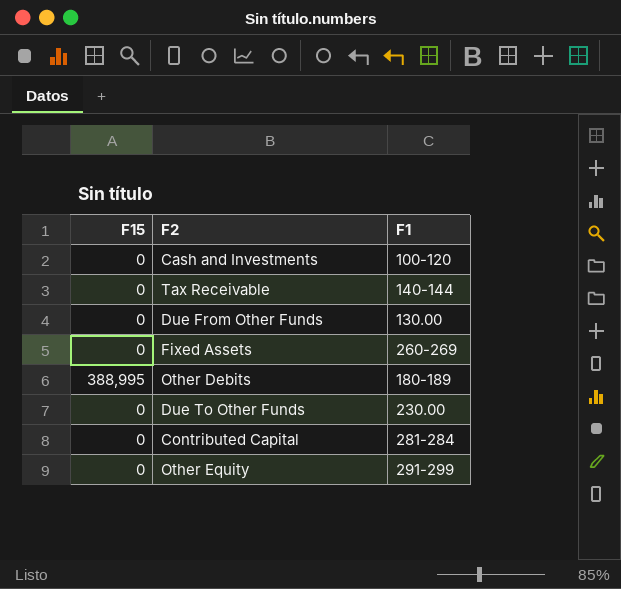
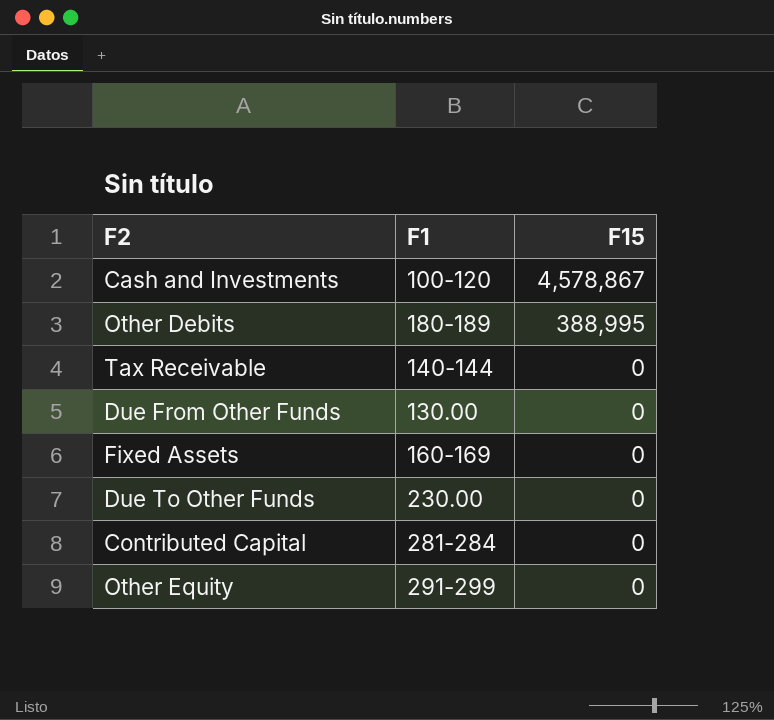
row order: none -> F15 descending
column F15 | position: 1 -> 3
Cash and Investments | F15: 0 -> 4,578,867
Fixed Assets | F1: 260-269 -> 160-169

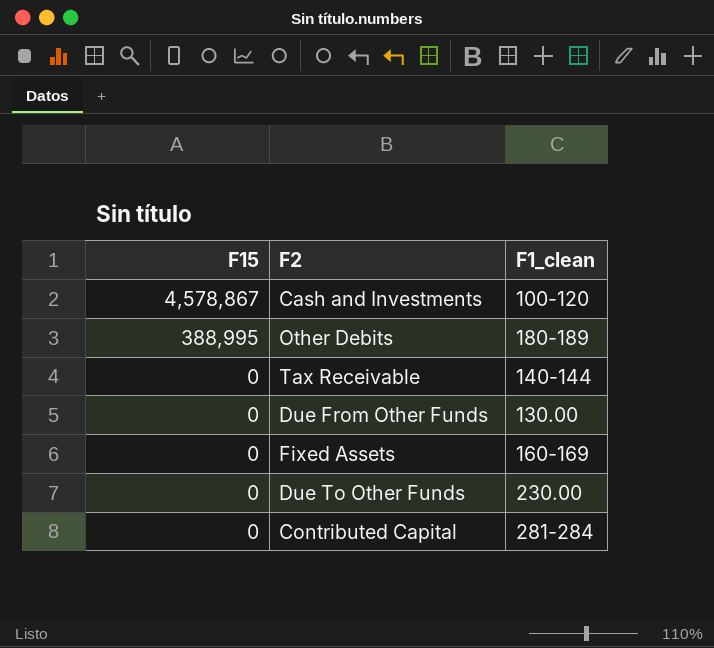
column F15 | position: 3 -> 1
column name: F1 -> F1_clean
row Other Equity: 291-299 | 0 -> none

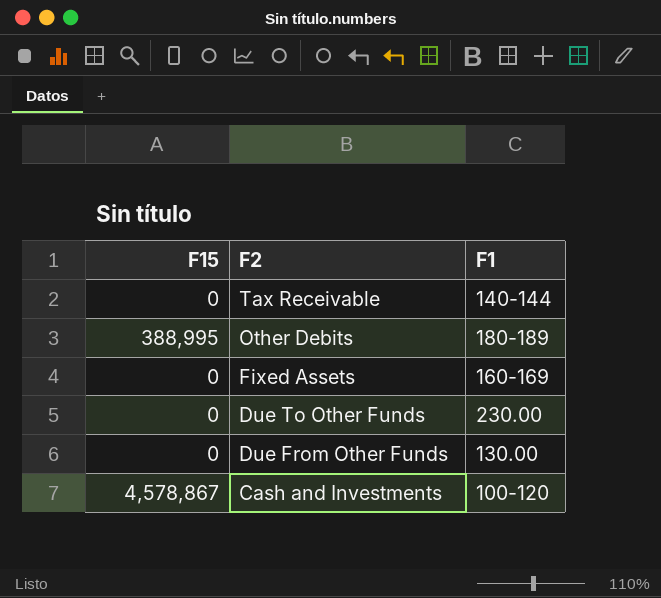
row order: F15 descending -> F2 descending
column name: F1_clean -> F1
row Contributed Capital: 0 | 281-284 -> none

